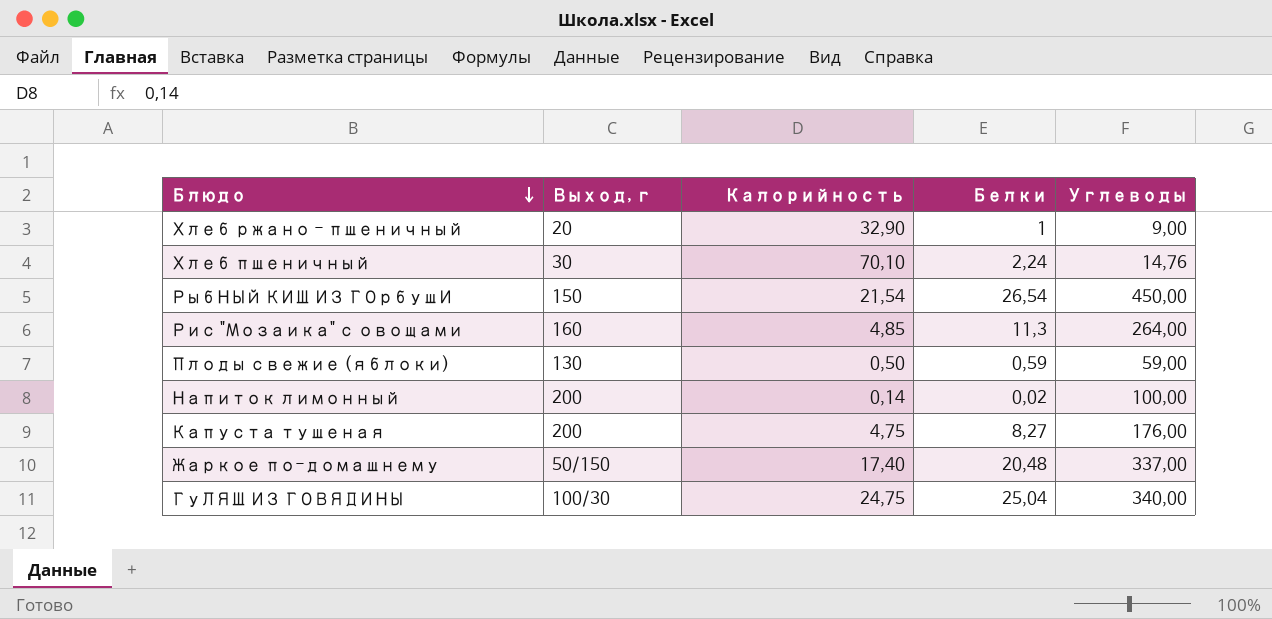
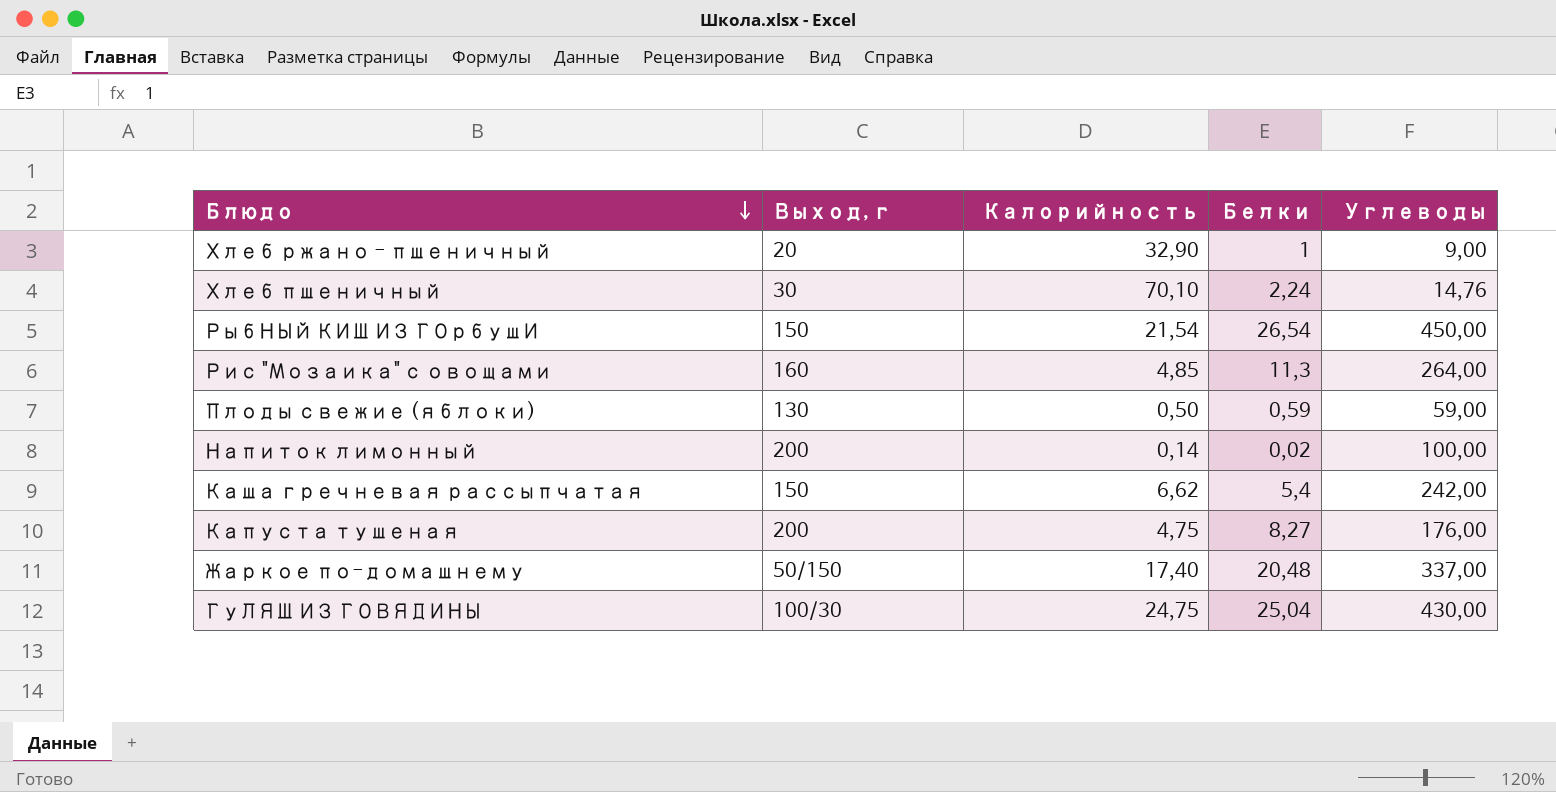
row Каша гречневая рассыпчатая: none -> 150 | 6,62 | 5,4 | 242,00
ГуЛЯШ ИЗ ГОВЯДИНЫ | Углеводы: 340,00 -> 430,00

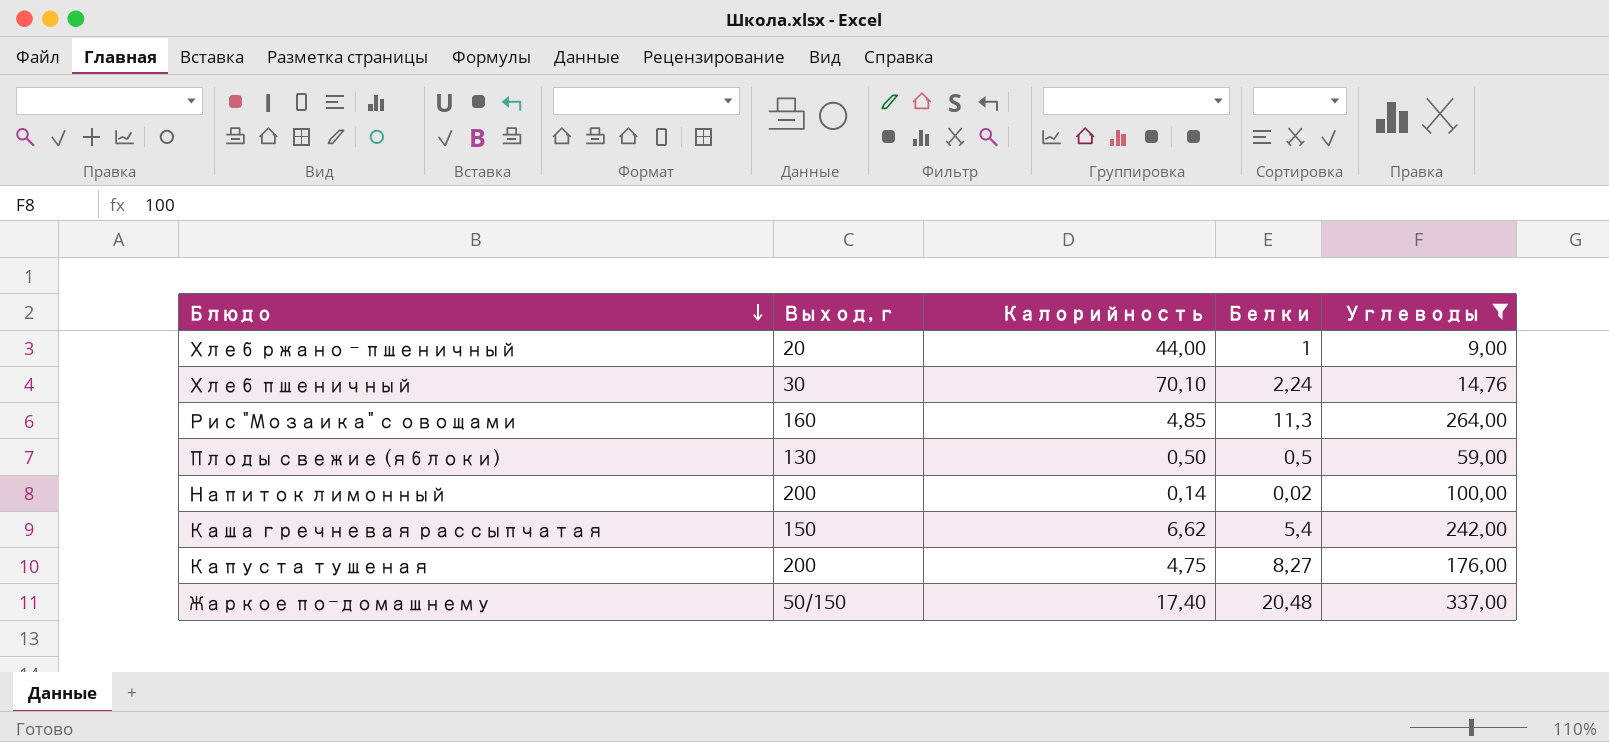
filter: none -> Углеводы <= 337,00
Хлеб ржано - пшеничный | Калорийность: 32,90 -> 44,00
Плоды свежие (яблоки) | Белки: 0,59 -> 0,5

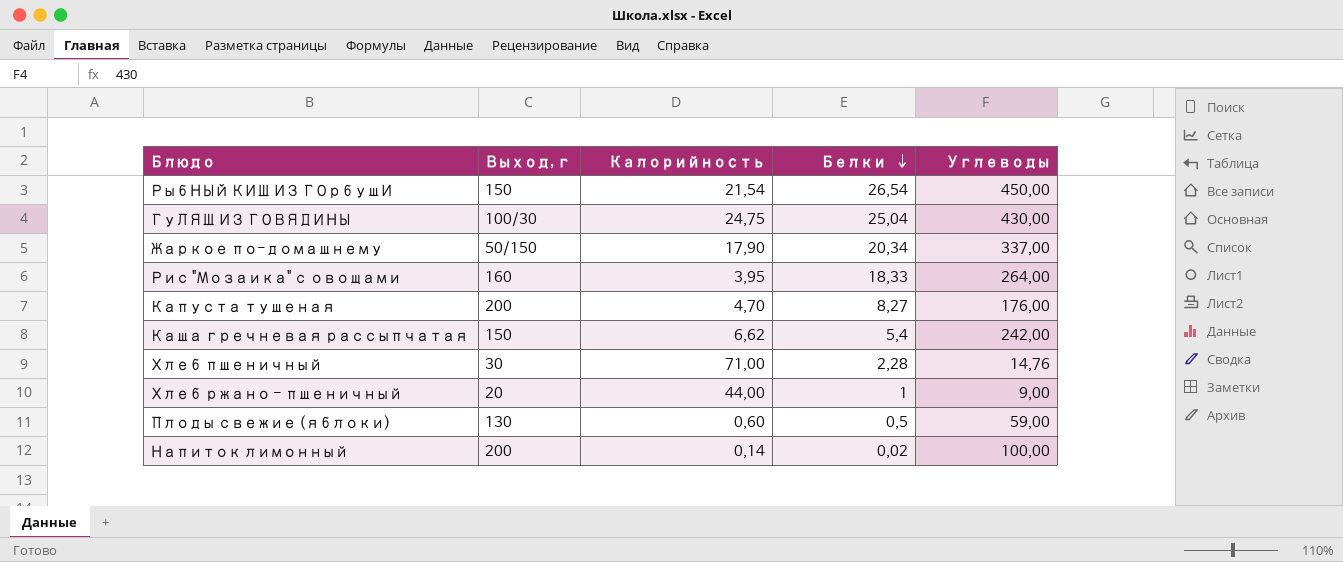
filter: Углеводы <= 337,00 -> none
row order: Блюдо descending -> Белки descending
Жаркое по-домашнему | Калорийность: 17,40 -> 17,90
Жаркое по-домашнему | Белки: 20,48 -> 20,34
Рис "Мозаика" с овощами | Калорийность: 4,85 -> 3,95
Рис "Мозаика" с овощами | Белки: 11,3 -> 18,33
Капуста тушеная | Калорийность: 4,75 -> 4,70
Хлеб пшеничный | Калорийность: 70,10 -> 71,00
Хлеб пшеничный | Белки: 2,24 -> 2,28
Плоды свежие (яблоки) | Калорийность: 0,50 -> 0,60

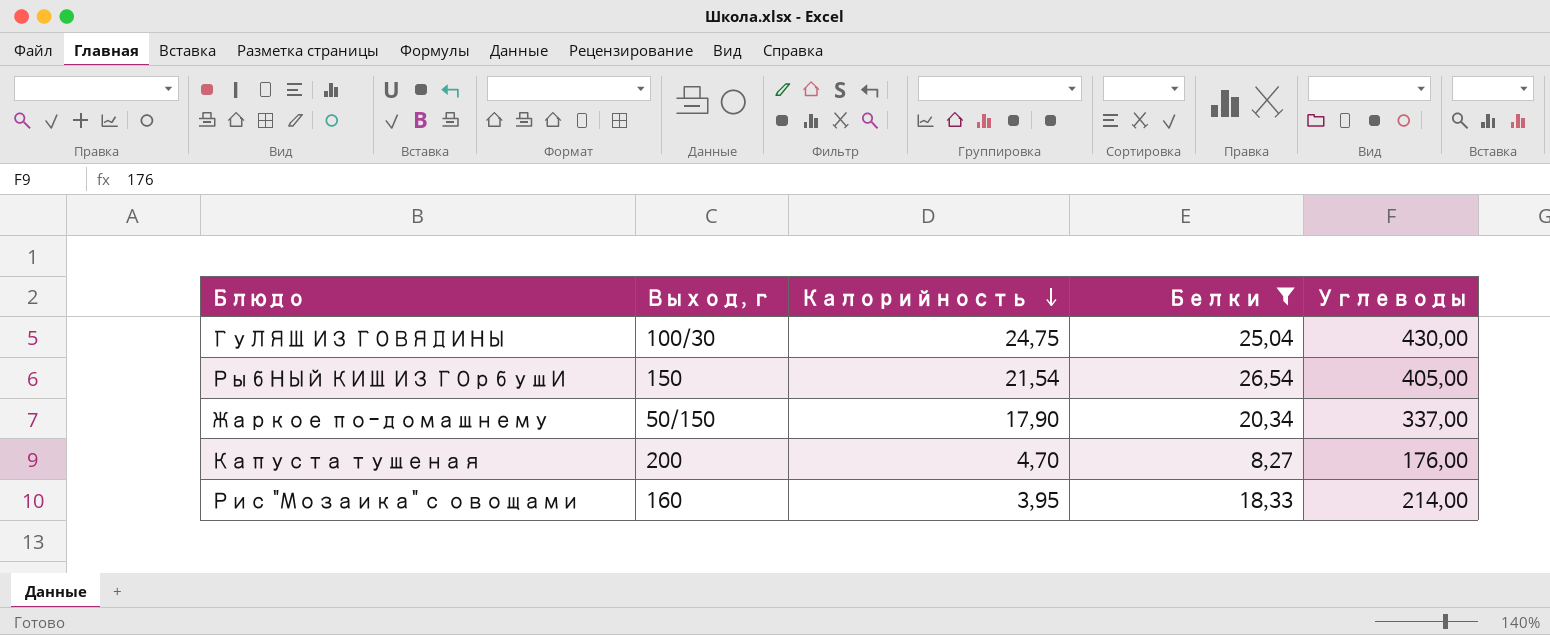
filter: none -> Белки >= 8,27
row order: Белки descending -> Калорийность descending
РыбНЫЙ КИШ ИЗ ГОрбушИ | Углеводы: 450,00 -> 405,00
Рис "Мозаика" с овощами | Углеводы: 264,00 -> 214,00

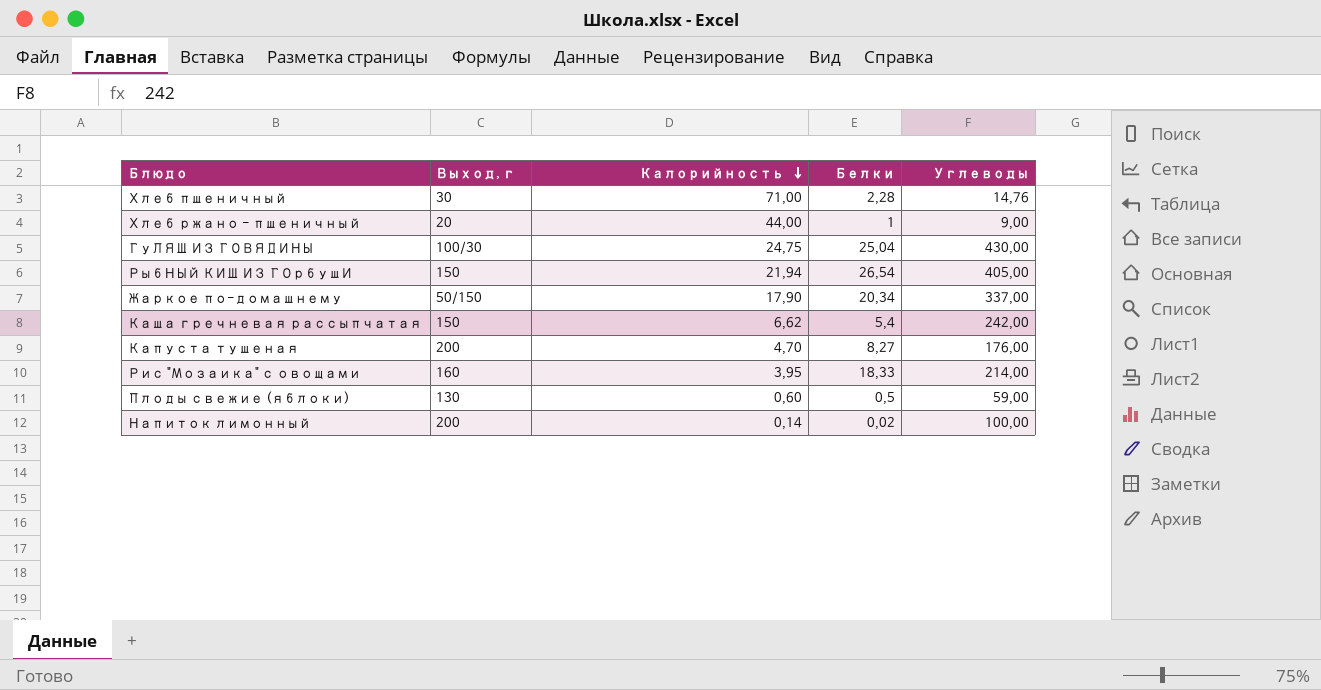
filter: Белки >= 8,27 -> none
РыбНЫЙ КИШ ИЗ ГОрбушИ | Калорийность: 21,54 -> 21,94

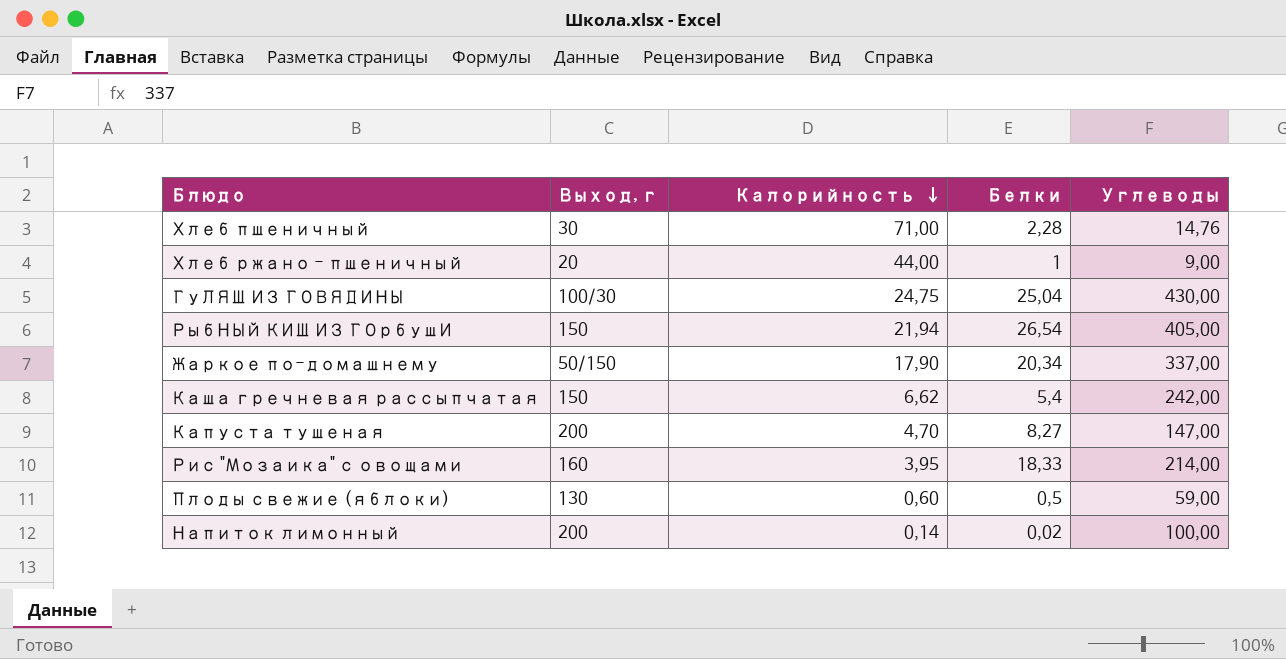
Капуста тушеная | Углеводы: 176,00 -> 147,00

